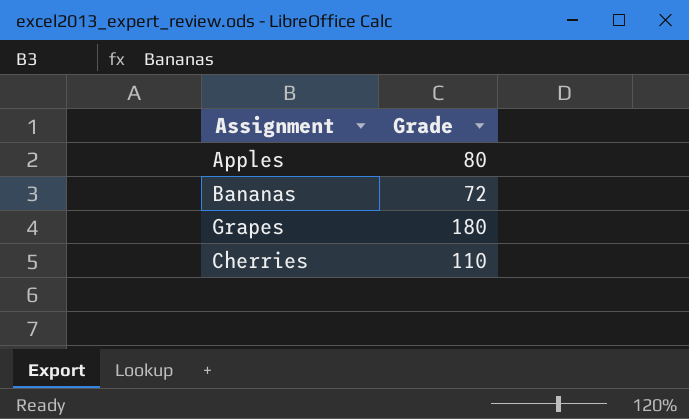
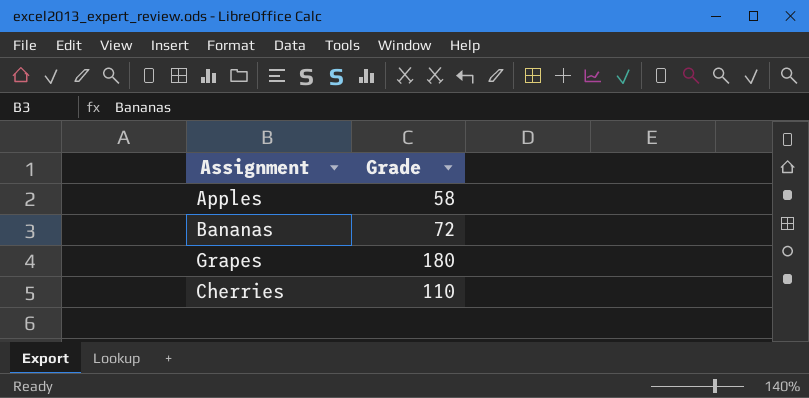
Apples | Grade: 80 -> 58

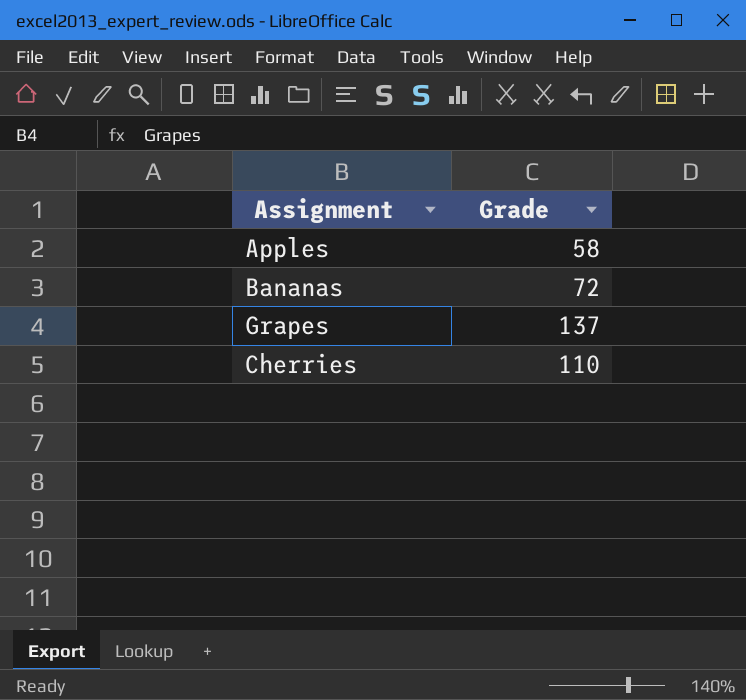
Grapes | Grade: 180 -> 137

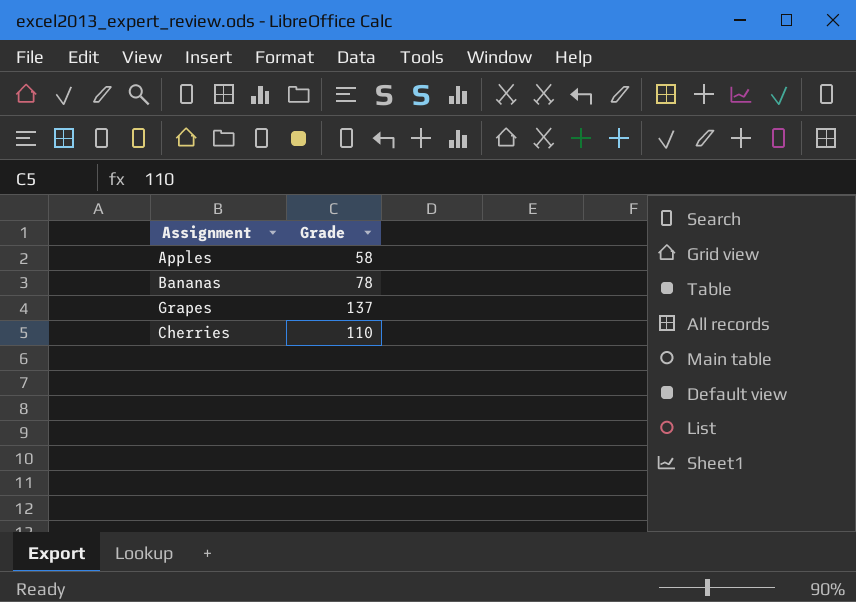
Bananas | Grade: 72 -> 78

